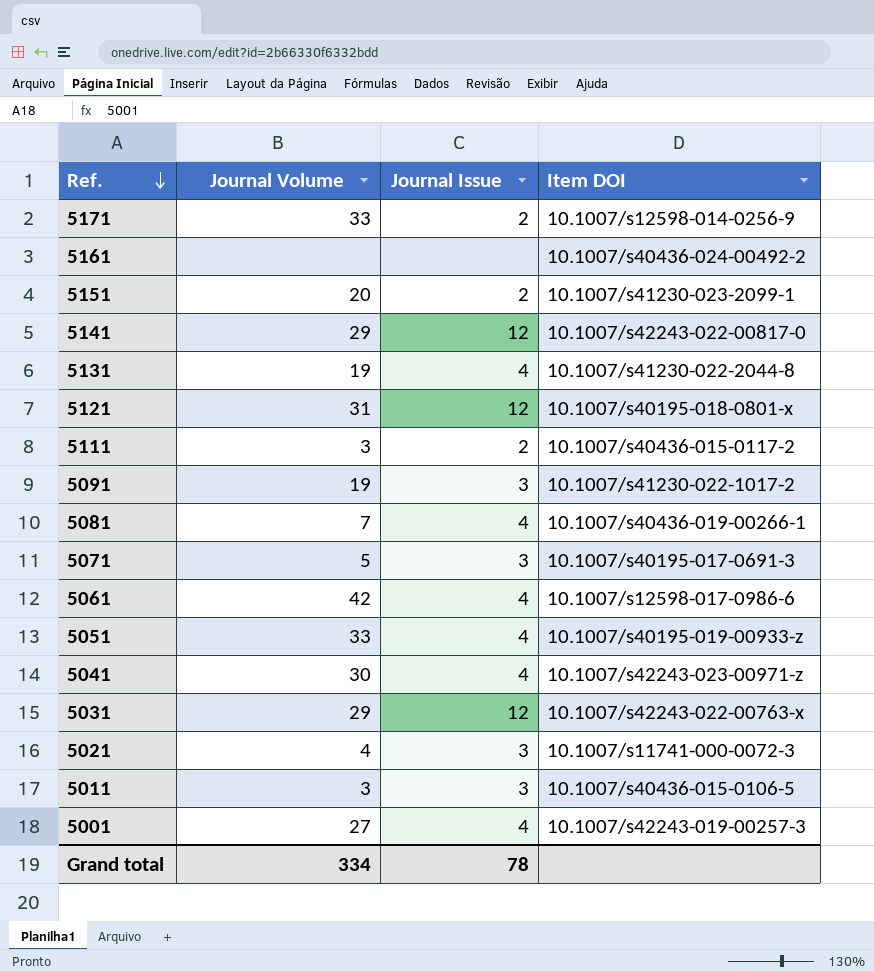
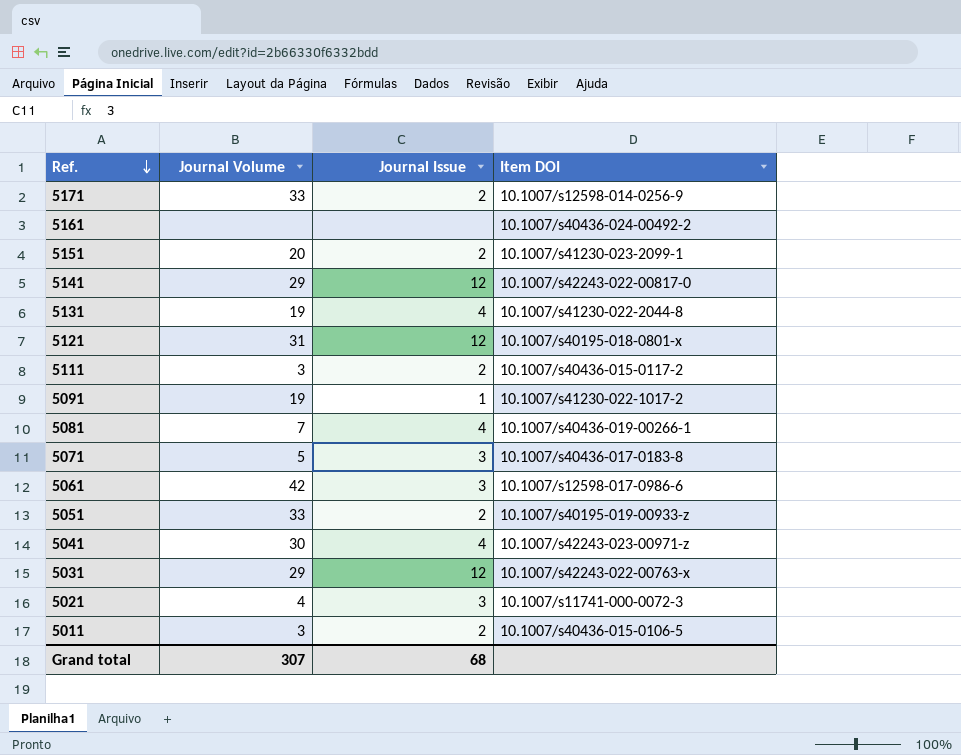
row 5001: 27 | 4 | 10.1007/s42243-019-00257-3 -> none
5091 | Journal Issue: 3 -> 1
5071 | Item DOI: 10.1007/s40195-017-0691-3 -> 10.1007/s40436-017-0183-8
5061 | Journal Issue: 4 -> 3
5051 | Journal Issue: 4 -> 2
5011 | Journal Issue: 3 -> 2
Grand total | Journal Volume: 334 -> 307
Grand total | Journal Issue: 78 -> 68

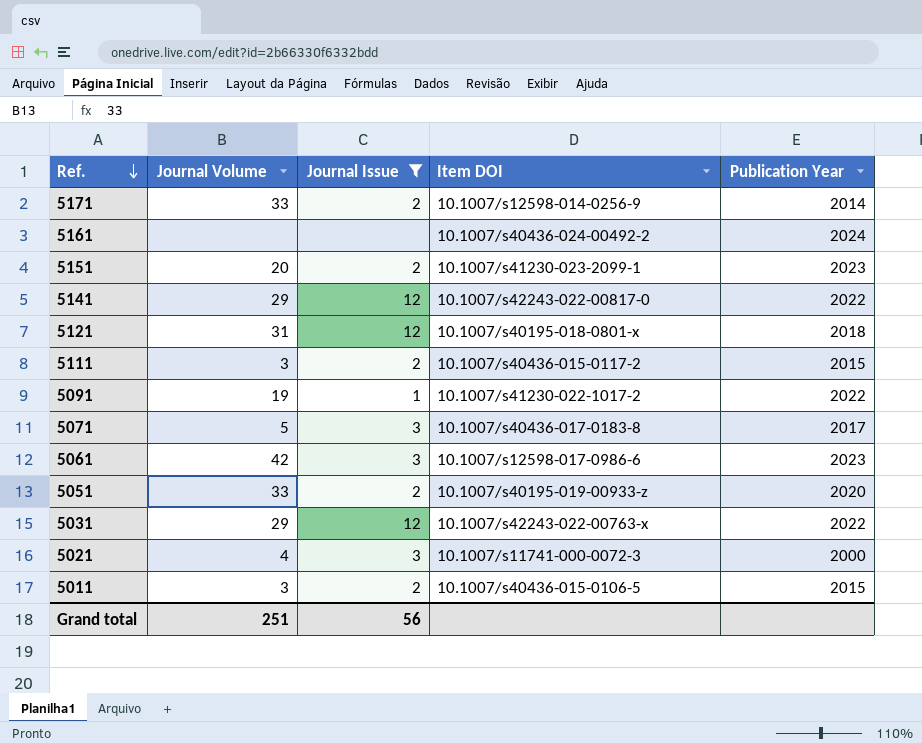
filter: none -> Journal Issue != 4
column Publication Year | position: none -> 5
Grand total | Journal Volume: 307 -> 251
Grand total | Journal Issue: 68 -> 56

